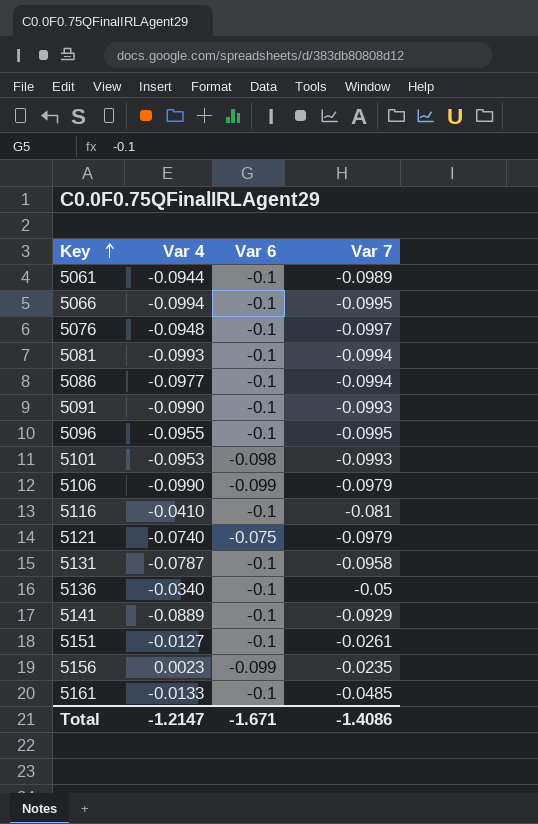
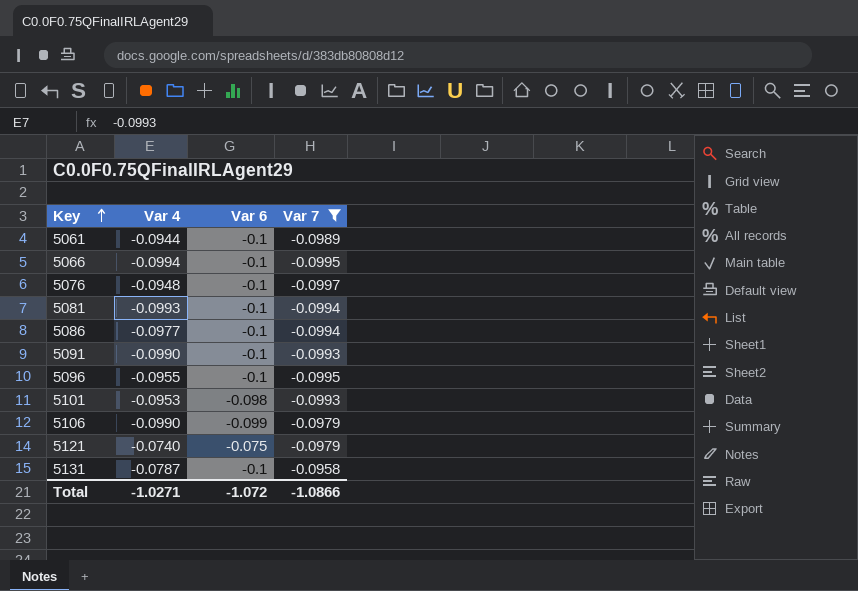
filter: none -> Var 7 <= -0.0958
Total | Var 4: -1.2147 -> -1.0271
Total | Var 6: -1.671 -> -1.072
Total | Var 7: -1.4086 -> -1.0866

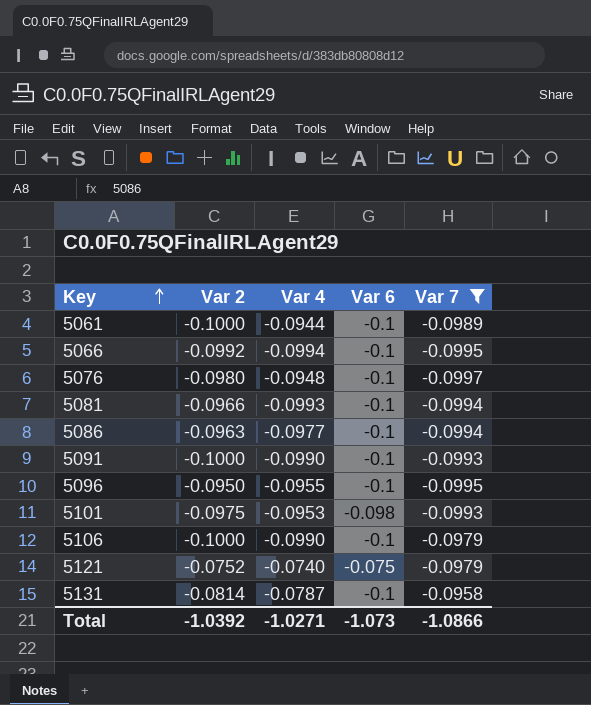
column Var 2 | position: none -> 2
5106 | Var 6: -0.099 -> -0.1
Total | Var 6: -1.072 -> -1.073

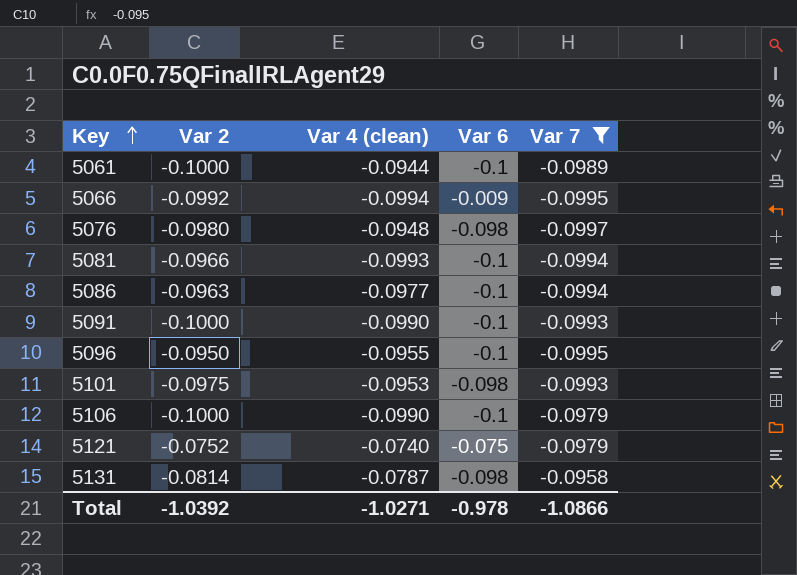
column name: Var 4 -> Var 4 (clean)
5066 | Var 6: -0.1 -> -0.009
5076 | Var 6: -0.1 -> -0.098
5131 | Var 6: -0.1 -> -0.098
Total | Var 6: -1.073 -> -0.978

